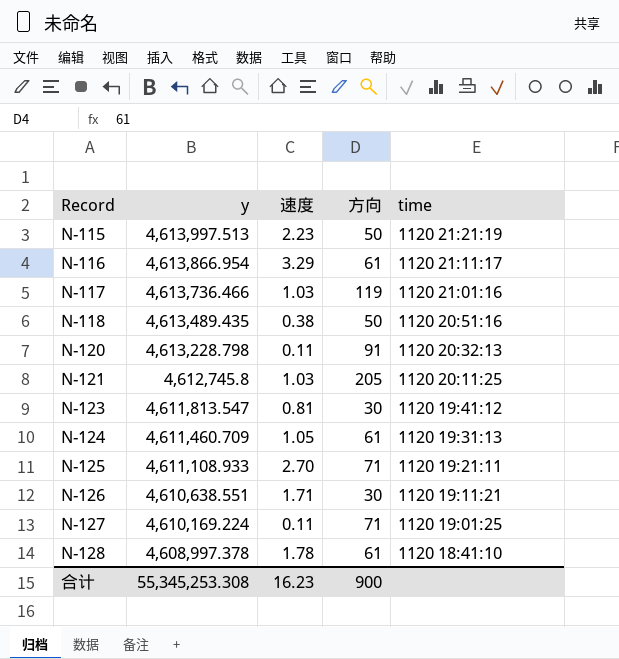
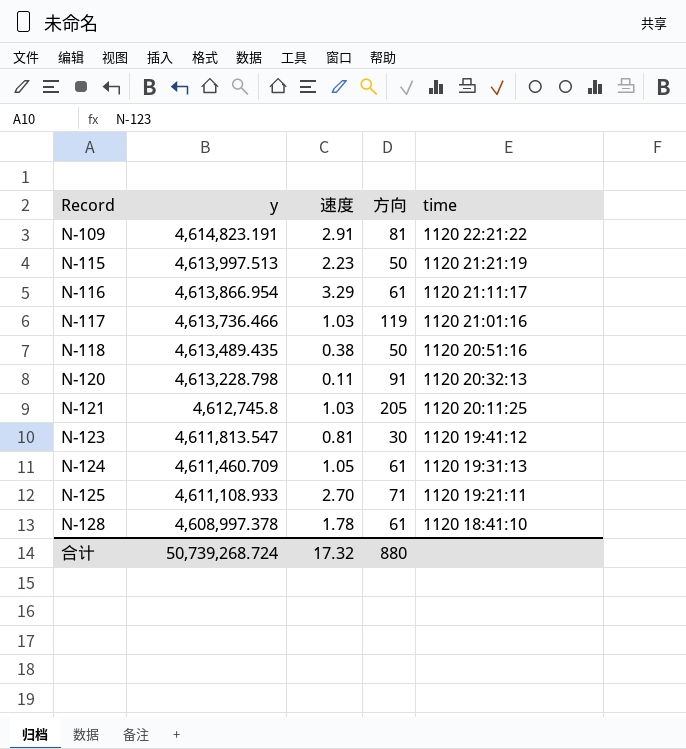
row N-126: 4,610,638.551 | 1.71 | 30 | 1120 19:11:21 -> none
row N-127: 4,610,169.224 | 0.11 | 71 | 1120 19:01:25 -> none
row N-109: none -> 4,614,823.191 | 2.91 | 81 | 1120 22:21:22
合计 | y: 55,345,253.308 -> 50,739,268.724
合计 | 速度: 16.23 -> 17.32
合计 | 方向: 900 -> 880

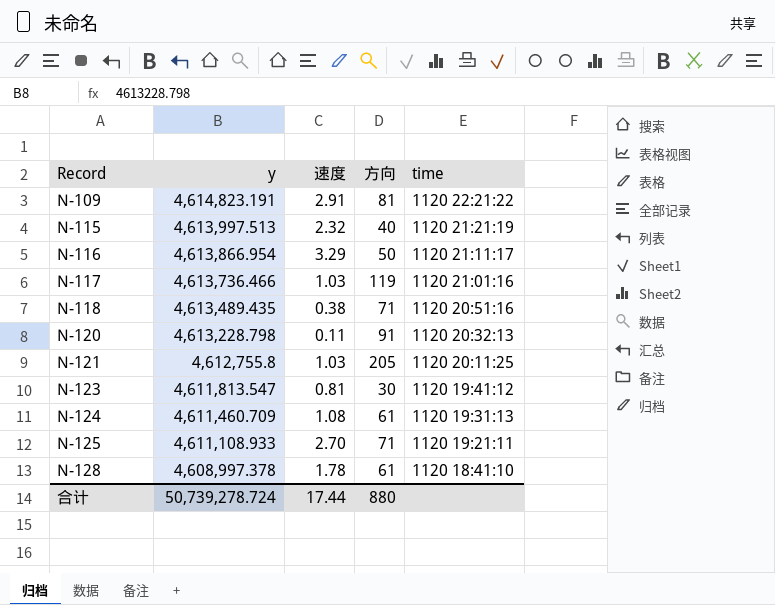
N-115 | 速度: 2.23 -> 2.32
N-115 | 方向: 50 -> 40
N-116 | 方向: 61 -> 50
N-118 | 方向: 50 -> 71
N-121 | y: 4,612,745.8 -> 4,612,755.8
N-124 | 速度: 1.05 -> 1.08
合计 | y: 50,739,268.724 -> 50,739,278.724
合计 | 速度: 17.32 -> 17.44

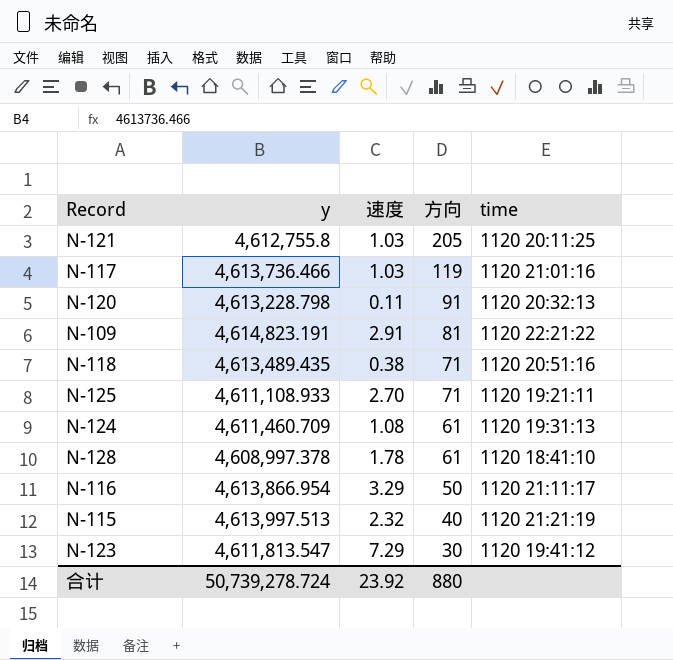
row order: Record ascending -> 方向 descending
N-123 | 速度: 0.81 -> 7.29
合计 | 速度: 17.44 -> 23.92

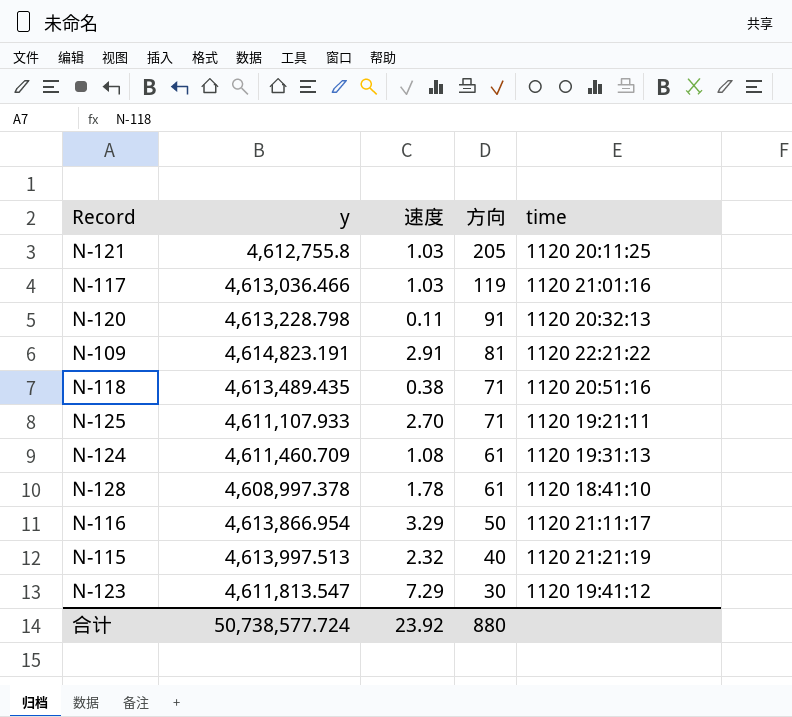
N-117 | y: 4,613,736.466 -> 4,613,036.466
N-125 | y: 4,611,108.933 -> 4,611,107.933
合计 | y: 50,739,278.724 -> 50,738,577.724

